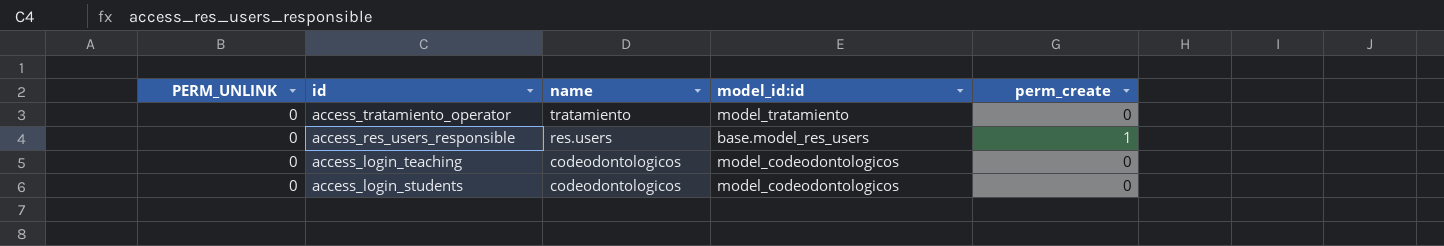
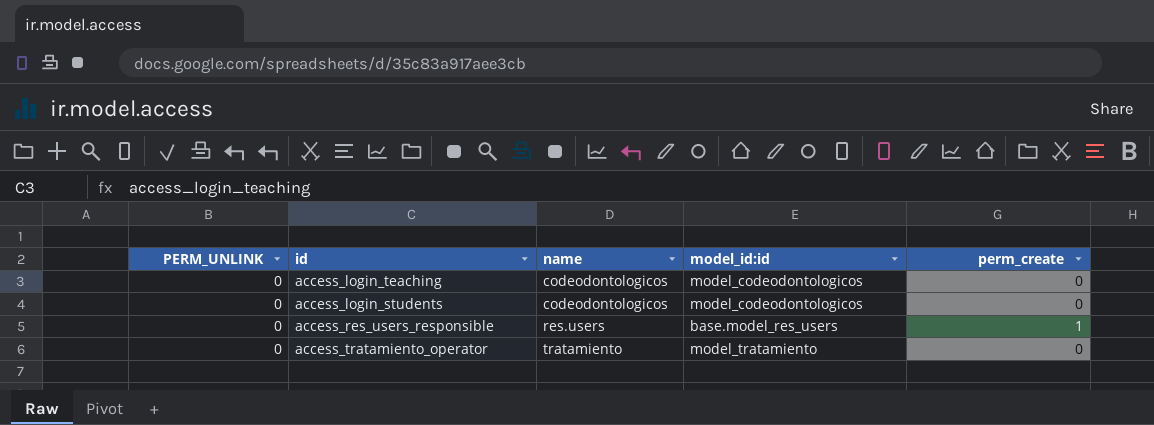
row order: id descending -> name ascending

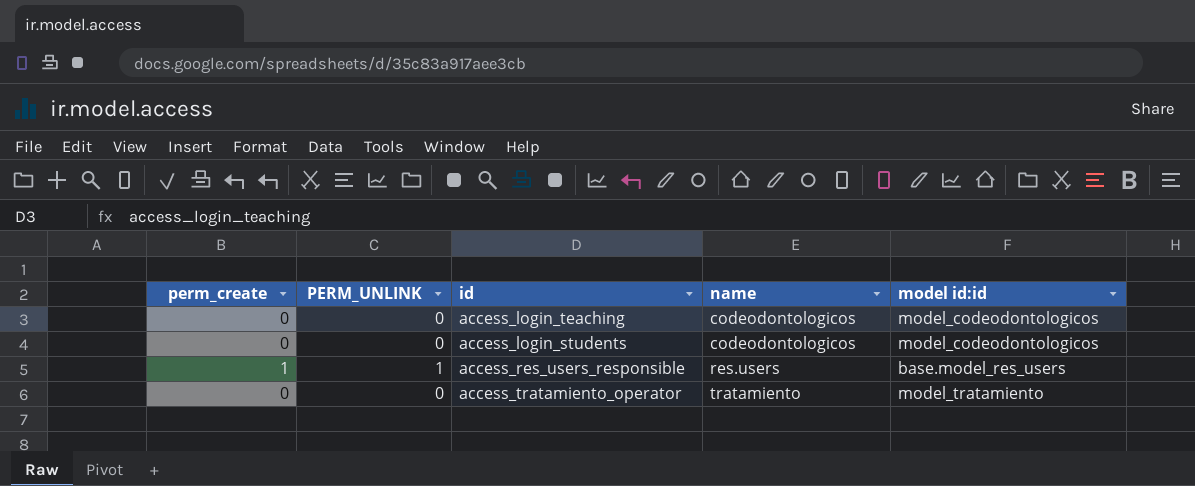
column perm_create | position: 5 -> 1
column name: model_id:id -> model id:id
access_res_users_responsible | PERM_UNLINK: 0 -> 1

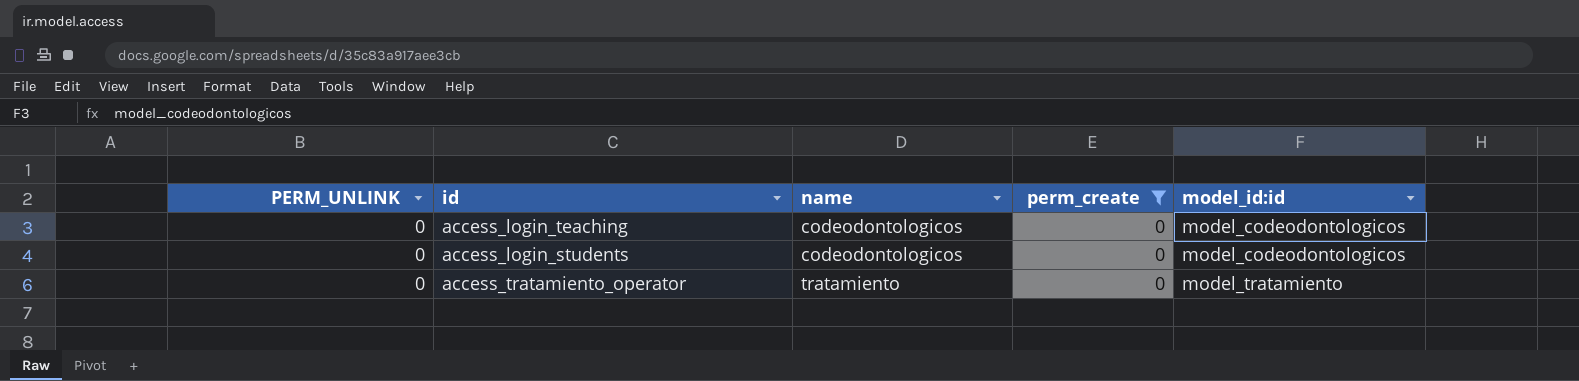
filter: none -> perm_create = 0
column perm_create | position: 1 -> 4
column name: model id:id -> model_id:id

